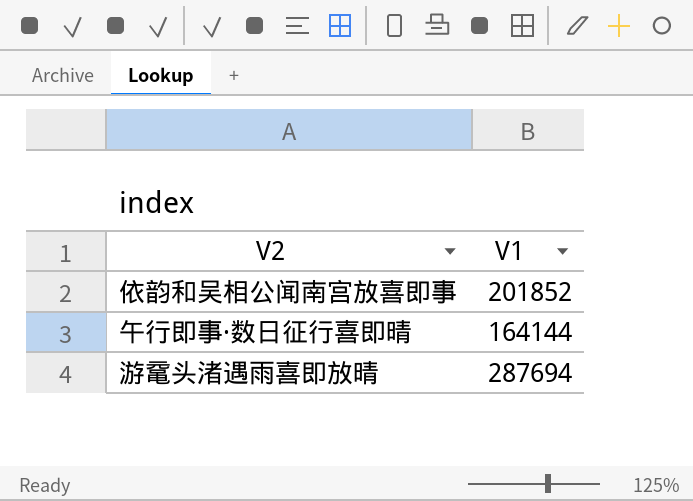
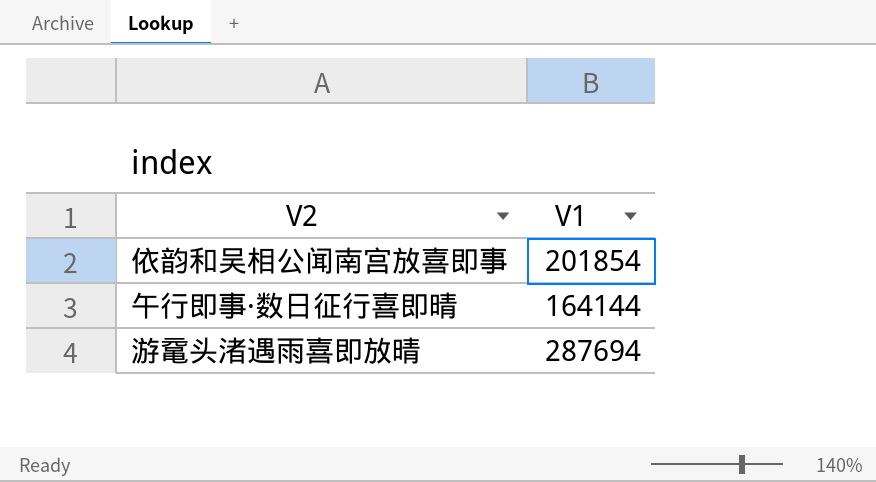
依韵和吴相公闻南宫放喜即事 | V1: 201852 -> 201854

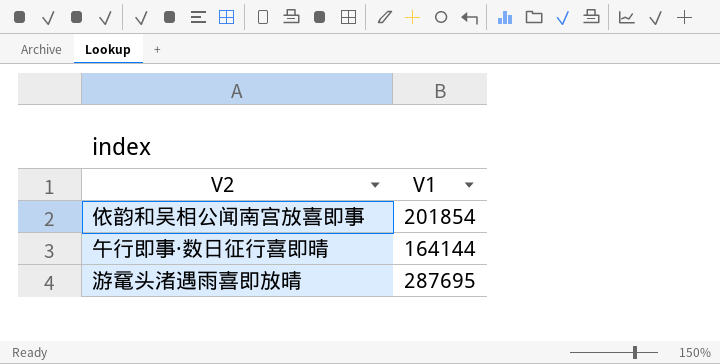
游鼋头渚遇雨喜即放晴 | V1: 287694 -> 287695

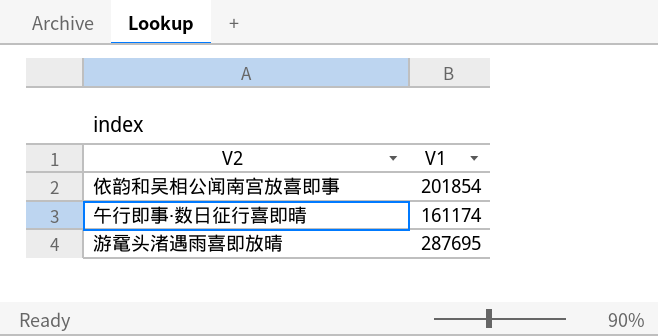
午行即事·数日征行喜即晴 | V1: 164144 -> 161174

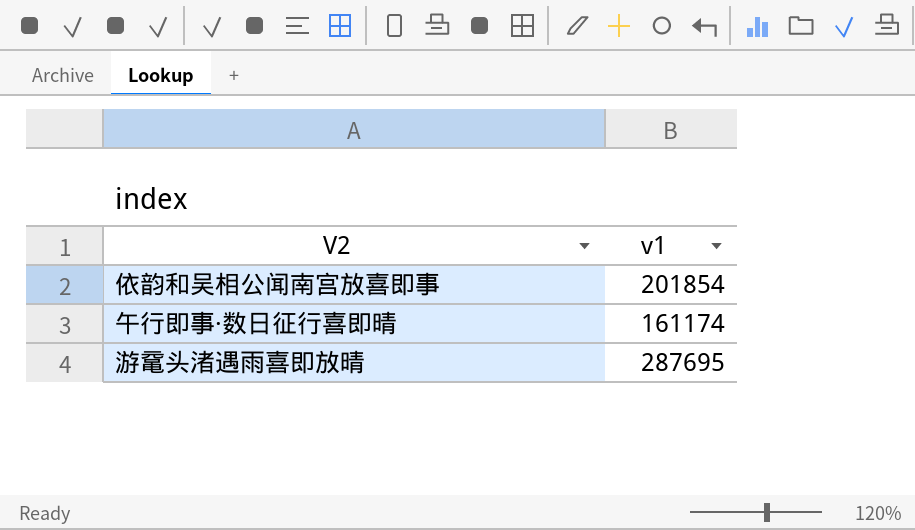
column name: V1 -> v1

